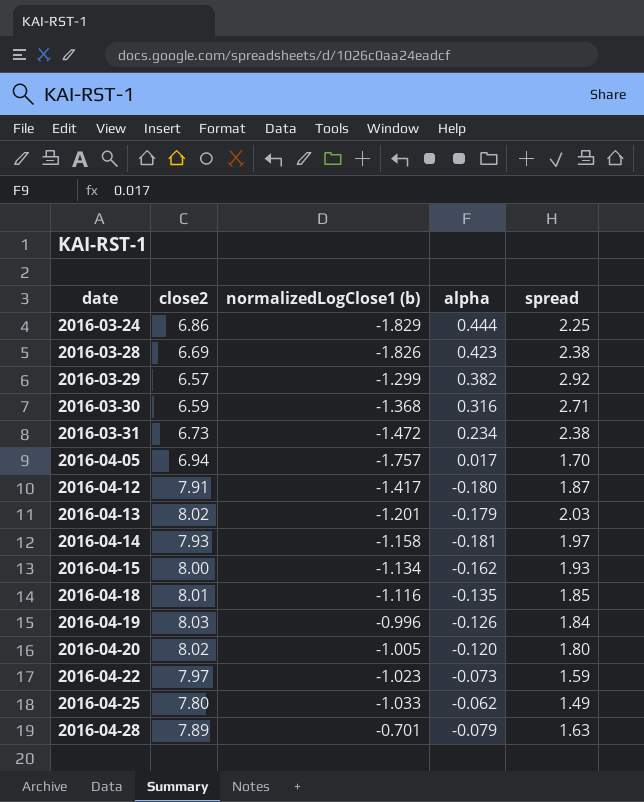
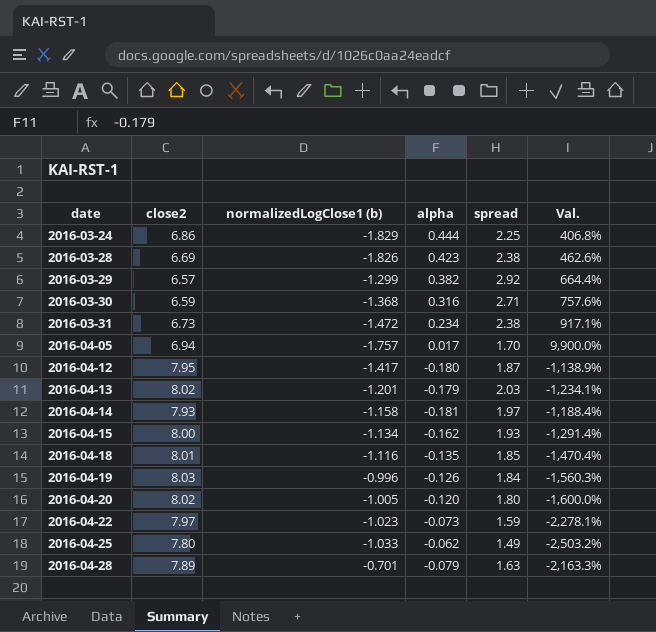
column Val. | formula: none -> ([spread] - [alpha]) / [alpha]
2016-04-12 | close2: 7.91 -> 7.95

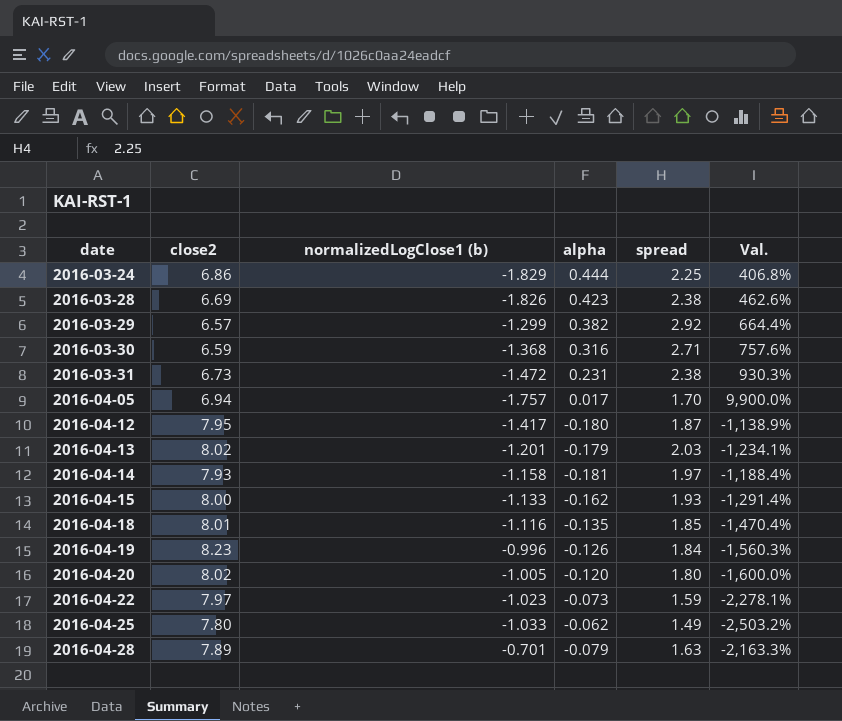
2016-03-31 | alpha: 0.234 -> 0.231
2016-03-31 | Val.: 917.1% -> 930.3%
2016-04-15 | normalizedLogClose1 (b): -1.134 -> -1.133
2016-04-19 | close2: 8.03 -> 8.23

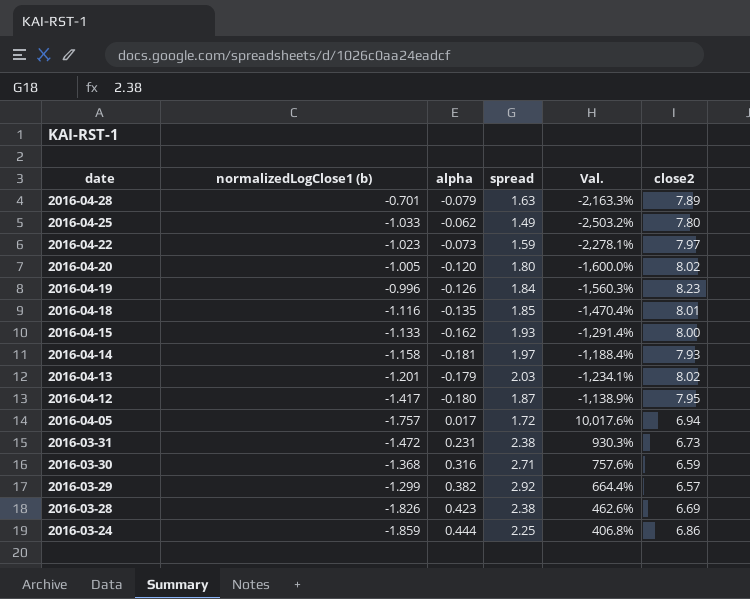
row order: date ascending -> date descending
column close2 | position: 2 -> 6
2016-04-05 | spread: 1.70 -> 1.72
2016-04-05 | Val.: 9,900.0% -> 10,017.6%
2016-03-24 | normalizedLogClose1 (b): -1.829 -> -1.859

